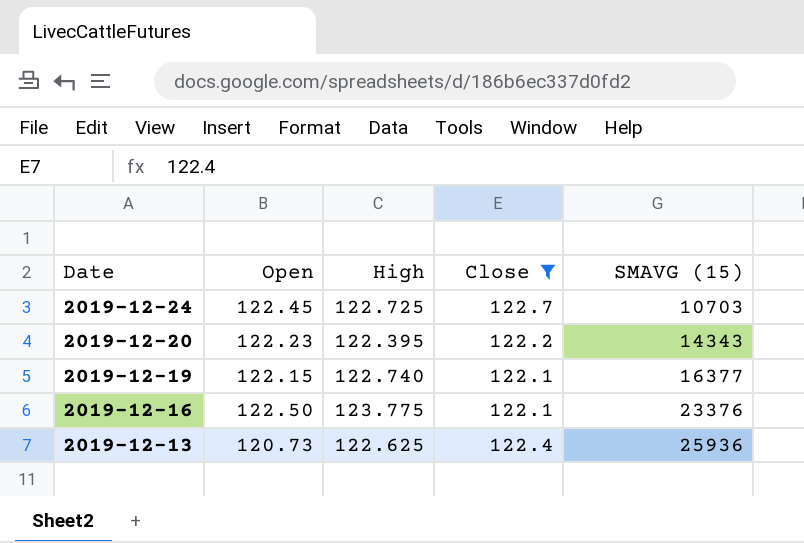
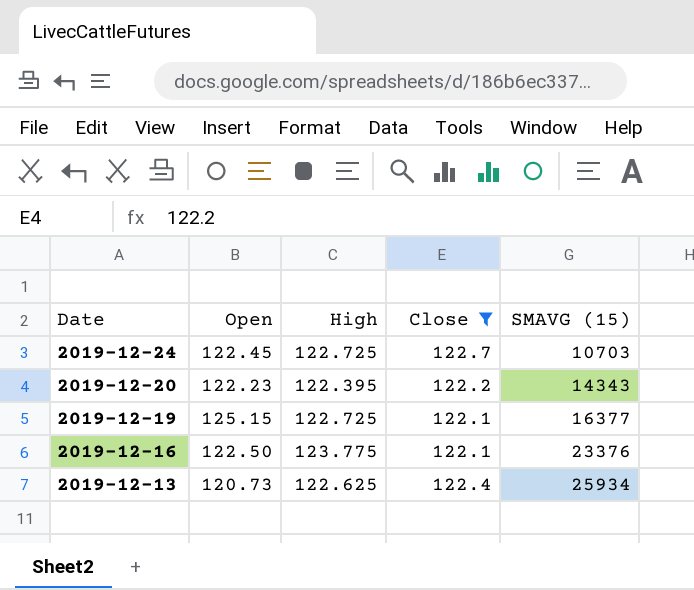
2019-12-19 | Open: 122.15 -> 125.15
2019-12-19 | High: 122.740 -> 122.725
2019-12-13 | SMAVG (15): 25936 -> 25934

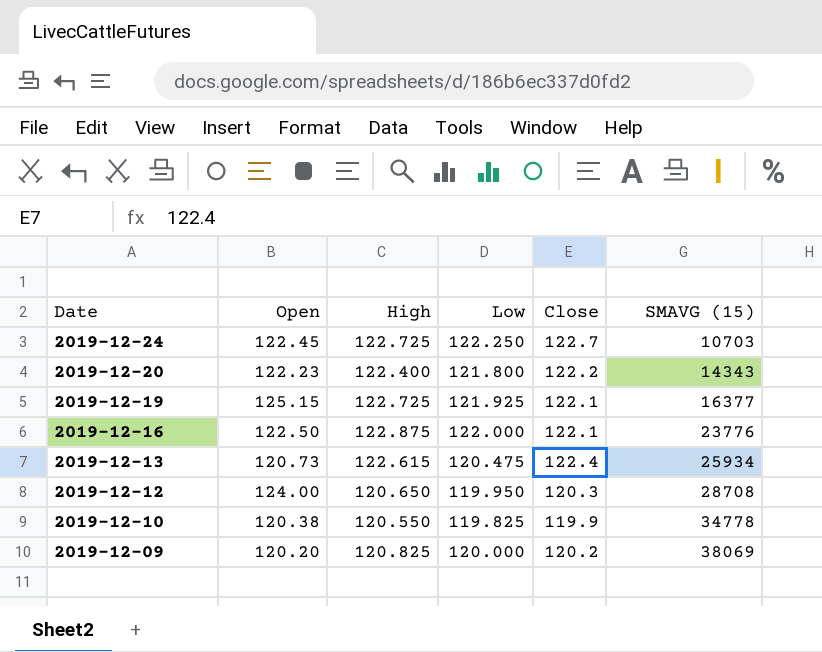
filter: Close >= 122.1 -> none
column Low | position: none -> 4
2019-12-20 | High: 122.395 -> 122.400
2019-12-16 | High: 123.775 -> 122.875
2019-12-16 | SMAVG (15): 23376 -> 23776
2019-12-13 | High: 122.625 -> 122.615

